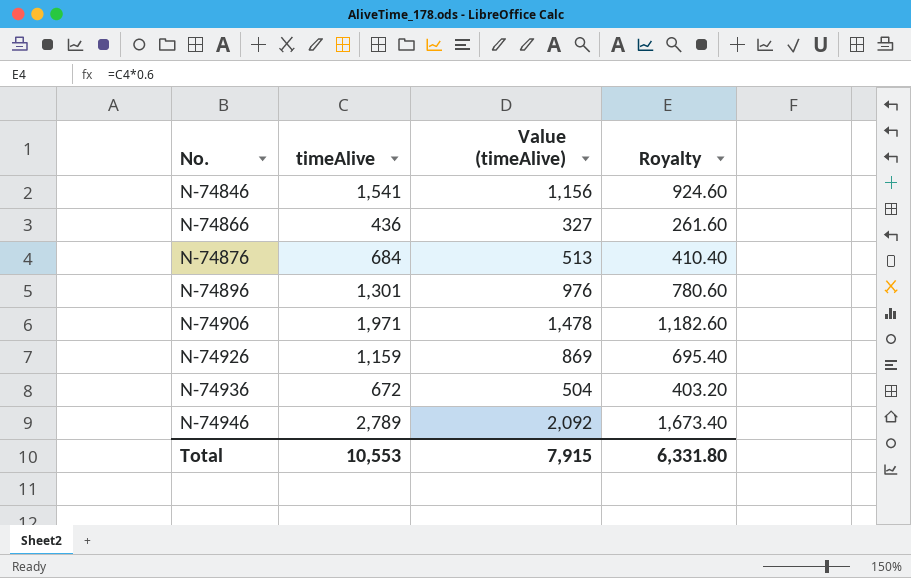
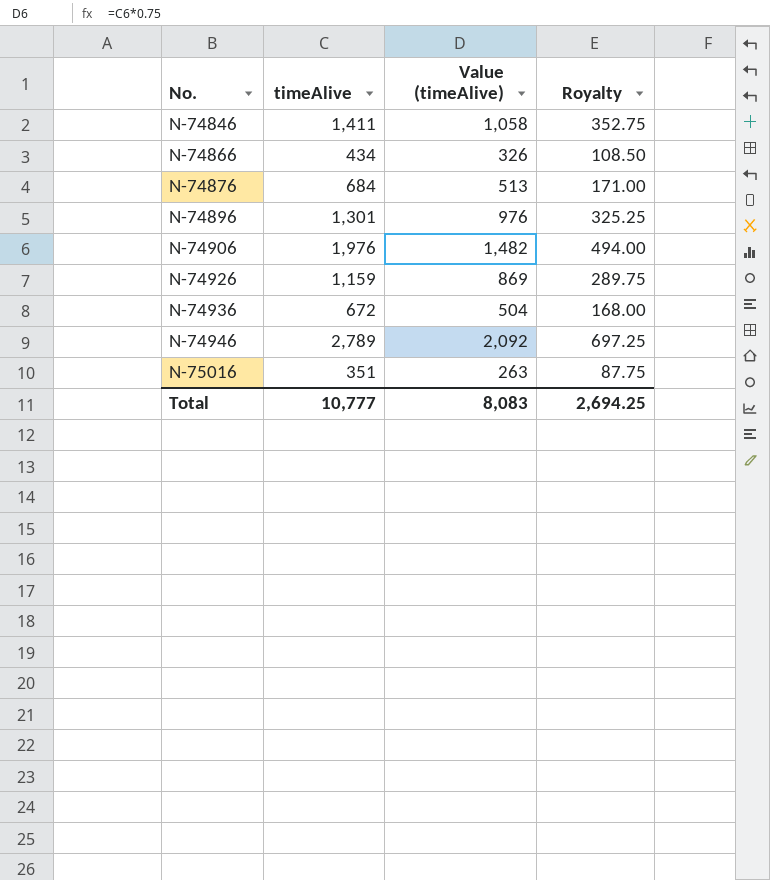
column Royalty | formula: [timeAlive] * 0.6 -> [timeAlive] * 0.25
N-74846 | timeAlive: 1,541 -> 1,411
N-74846 | Value (timeAlive): 1,156 -> 1,058
N-74866 | timeAlive: 436 -> 434
N-74866 | Value (timeAlive): 327 -> 326
N-74906 | timeAlive: 1,971 -> 1,976
N-74906 | Value (timeAlive): 1,478 -> 1,482
row N-75016: none -> 351 | 263 | 87.75
Total | timeAlive: 10,553 -> 10,777
Total | Value (timeAlive): 7,915 -> 8,083
Total | Royalty: 6,331.80 -> 2,694.25

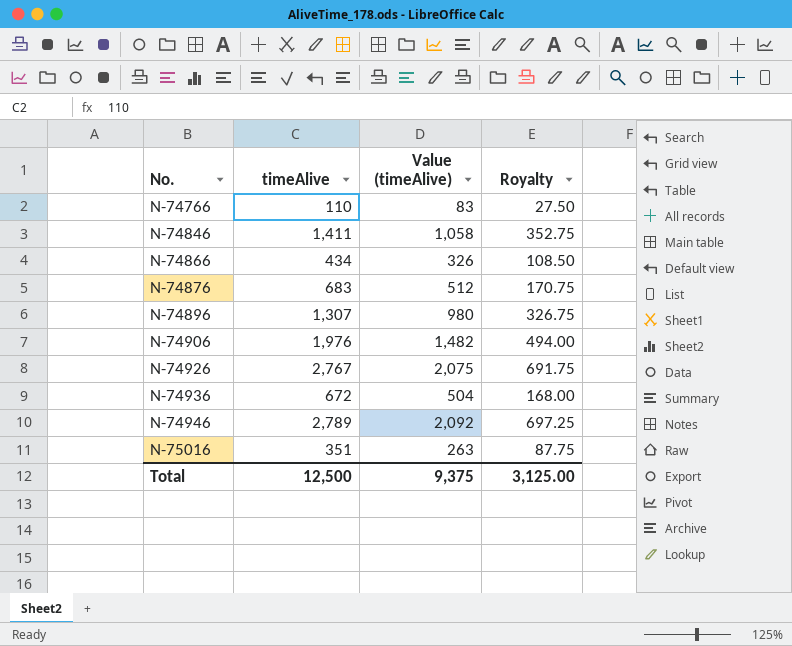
row N-74766: none -> 110 | 83 | 27.50
N-74876 | timeAlive: 684 -> 683
N-74876 | Value (timeAlive): 513 -> 512
N-74876 | Royalty: 171.00 -> 170.75
N-74896 | timeAlive: 1,301 -> 1,307
N-74896 | Value (timeAlive): 976 -> 980
N-74896 | Royalty: 325.25 -> 326.75
N-74926 | timeAlive: 1,159 -> 2,767
N-74926 | Value (timeAlive): 869 -> 2,075
N-74926 | Royalty: 289.75 -> 691.75
Total | timeAlive: 10,777 -> 12,500
Total | Value (timeAlive): 8,083 -> 9,375
Total | Royalty: 2,694.25 -> 3,125.00

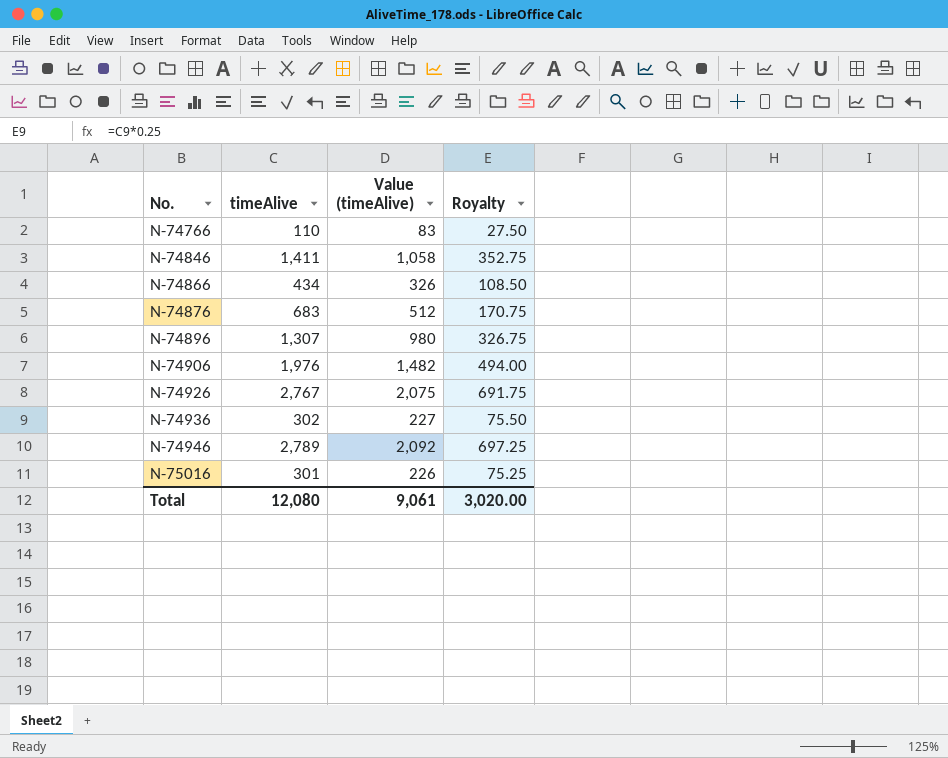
N-74936 | timeAlive: 672 -> 302
N-74936 | Value (timeAlive): 504 -> 227
N-74936 | Royalty: 168.00 -> 75.50
N-75016 | timeAlive: 351 -> 301
N-75016 | Value (timeAlive): 263 -> 226
N-75016 | Royalty: 87.75 -> 75.25
Total | timeAlive: 12,500 -> 12,080
Total | Value (timeAlive): 9,375 -> 9,061
Total | Royalty: 3,125.00 -> 3,020.00

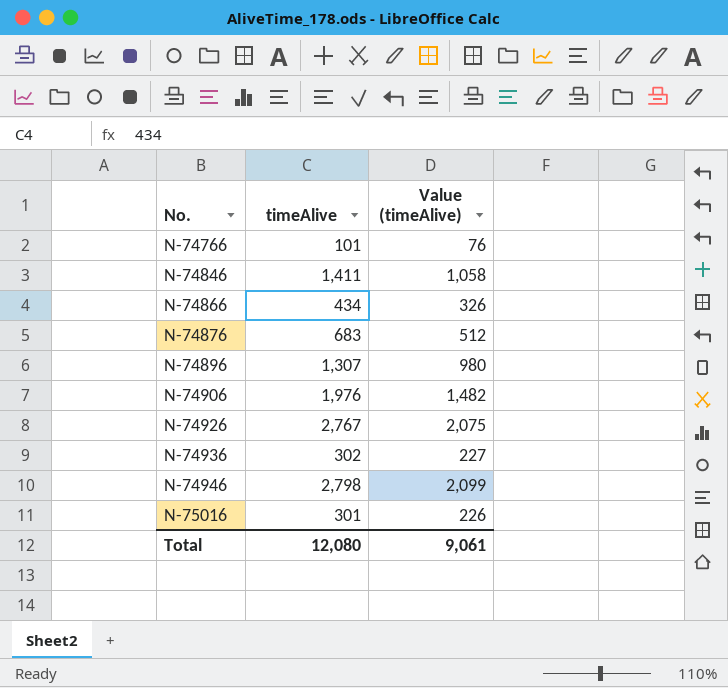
column Royalty | formula: [timeAlive] * 0.25 -> none
N-74766 | timeAlive: 110 -> 101
N-74766 | Value (timeAlive): 83 -> 76
N-74946 | timeAlive: 2,789 -> 2,798
N-74946 | Value (timeAlive): 2,092 -> 2,099

